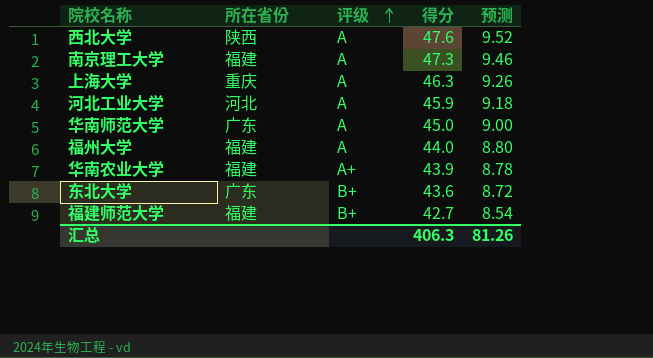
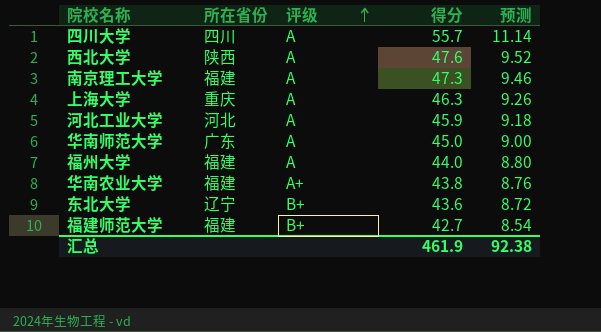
row 四川大学: none -> 四川 | A | 55.7 | 11.14
华南农业大学 | 得分: 43.9 -> 43.8
华南农业大学 | 预测: 8.78 -> 8.76
东北大学 | 所在省份: 广东 -> 辽宁
汇总 | 得分: 406.3 -> 461.9
汇总 | 预测: 81.26 -> 92.38

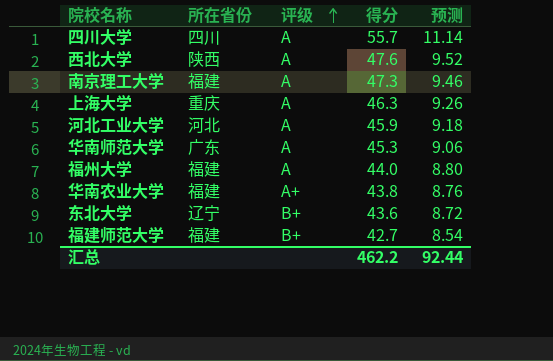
华南师范大学 | 得分: 45.0 -> 45.3
华南师范大学 | 预测: 9.00 -> 9.06
汇总 | 得分: 461.9 -> 462.2
汇总 | 预测: 92.38 -> 92.44

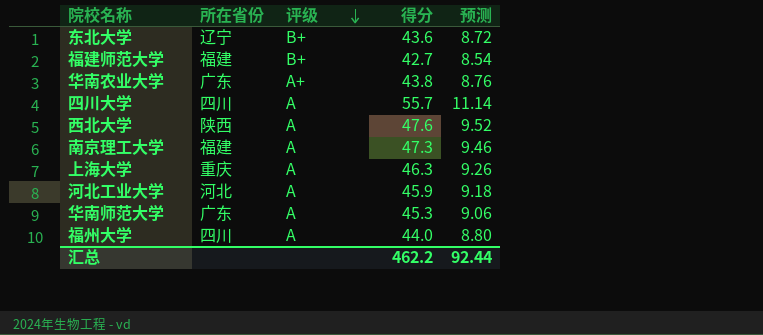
row order: 评级 ascending -> 评级 descending
华南农业大学 | 所在省份: 福建 -> 广东
福州大学 | 所在省份: 福建 -> 四川

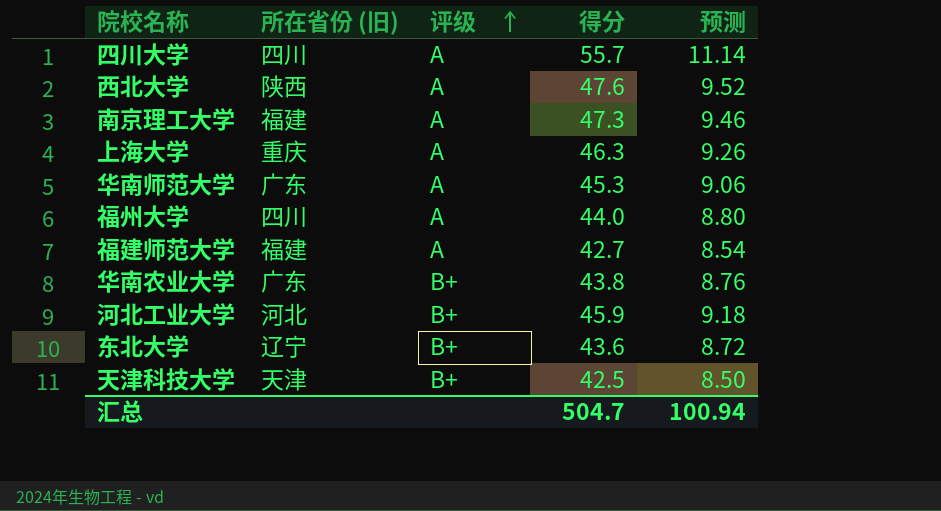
row order: 评级 descending -> 评级 ascending
column name: 所在省份 -> 所在省份 (旧)
福建师范大学 | 评级: B+ -> A
华南农业大学 | 评级: A+ -> B+
河北工业大学 | 评级: A -> B+
row 天津科技大学: none -> 天津 | B+ | 42.5 | 8.50
汇总 | 得分: 462.2 -> 504.7
汇总 | 预测: 92.44 -> 100.94

